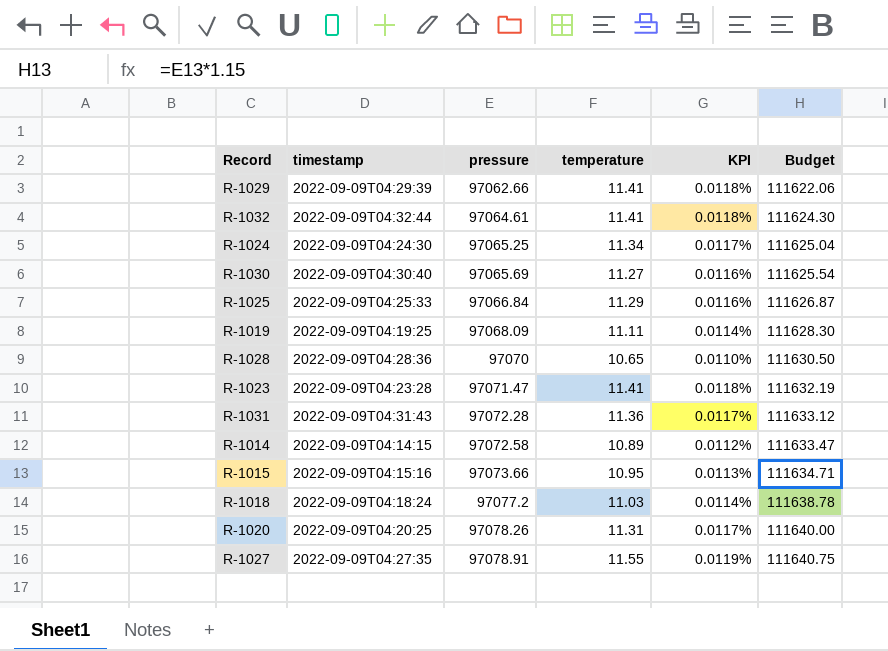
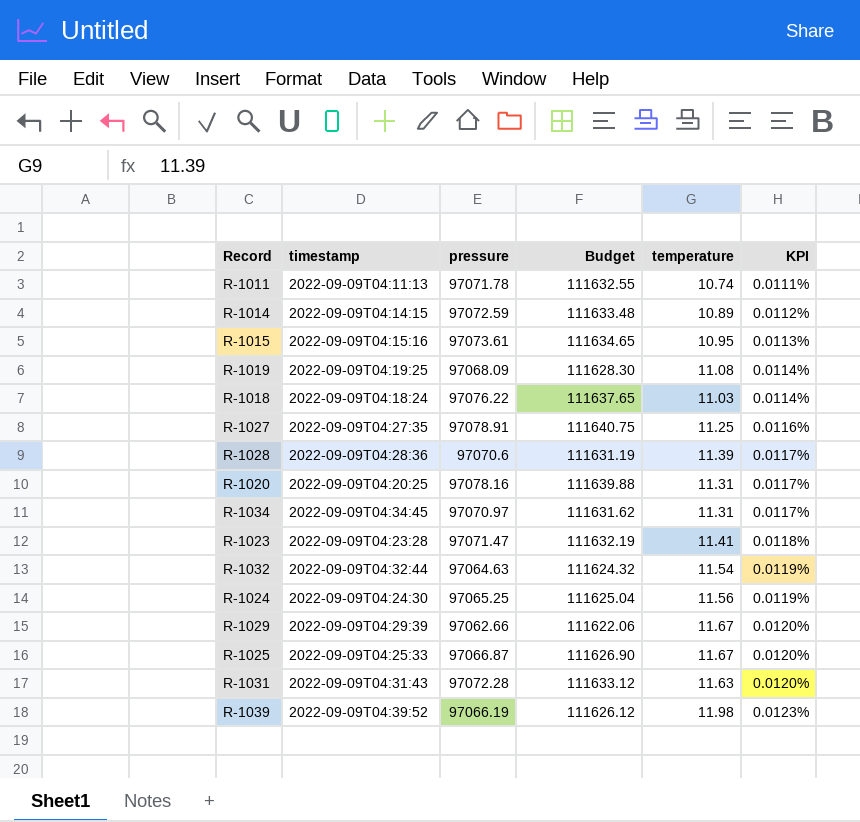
row order: pressure ascending -> KPI ascending
column Budget | position: 6 -> 4
row R-1030: 2022-09-09T04:30:40 | 97065.69 | 11.27 | 0.0116% | 111625.54 -> none
row R-1011: none -> 2022-09-09T04:11:13 | 97071.78 | 111632.55 | 10.74 | 0.0111%
R-1014 | pressure: 97072.58 -> 97072.59
R-1014 | Budget: 111633.47 -> 111633.48
R-1015 | pressure: 97073.66 -> 97073.61
R-1015 | Budget: 111634.71 -> 111634.65
R-1019 | temperature: 11.11 -> 11.08
R-1018 | pressure: 97077.2 -> 97076.22
R-1018 | Budget: 111638.78 -> 111637.65
R-1027 | temperature: 11.55 -> 11.25
R-1027 | KPI: 0.0119% -> 0.0116%
R-1028 | pressure: 97070 -> 97070.6
R-1028 | Budget: 111630.50 -> 111631.19
R-1028 | temperature: 10.65 -> 11.39
R-1028 | KPI: 0.0110% -> 0.0117%
R-1020 | pressure: 97078.26 -> 97078.16
R-1020 | Budget: 111640.00 -> 111639.88
row R-1034: none -> 2022-09-09T04:34:45 | 97070.97 | 111631.62 | 11.31 | 0.0117%
R-1032 | pressure: 97064.61 -> 97064.63
R-1032 | Budget: 111624.30 -> 111624.32
R-1032 | temperature: 11.41 -> 11.54
R-1032 | KPI: 0.0118% -> 0.0119%
R-1024 | temperature: 11.34 -> 11.56
R-1024 | KPI: 0.0117% -> 0.0119%
R-1029 | temperature: 11.41 -> 11.67
R-1029 | KPI: 0.0118% -> 0.0120%
R-1025 | pressure: 97066.84 -> 97066.87
R-1025 | Budget: 111626.87 -> 111626.90
R-1025 | temperature: 11.29 -> 11.67
R-1025 | KPI: 0.0116% -> 0.0120%
R-1031 | temperature: 11.36 -> 11.63
R-1031 | KPI: 0.0117% -> 0.0120%
row R-1039: none -> 2022-09-09T04:39:52 | 97066.19 | 111626.12 | 11.98 | 0.0123%

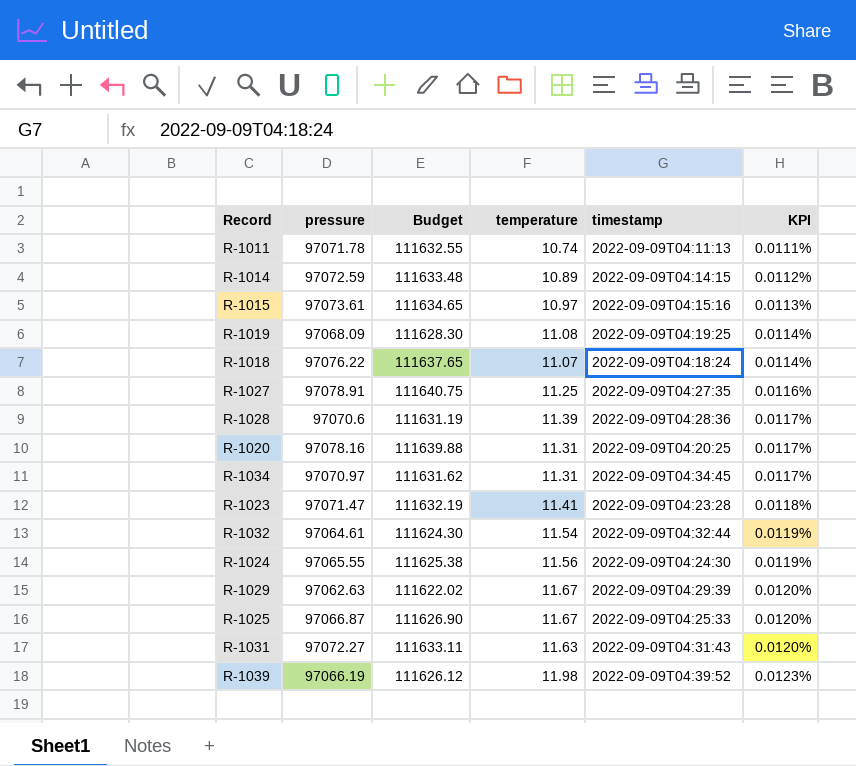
column timestamp | position: 2 -> 5
R-1015 | temperature: 10.95 -> 10.97
R-1018 | temperature: 11.03 -> 11.07
R-1032 | pressure: 97064.63 -> 97064.61
R-1032 | Budget: 111624.32 -> 111624.30
R-1024 | pressure: 97065.25 -> 97065.55
R-1024 | Budget: 111625.04 -> 111625.38
R-1029 | pressure: 97062.66 -> 97062.63
R-1029 | Budget: 111622.06 -> 111622.02
R-1031 | pressure: 97072.28 -> 97072.27
R-1031 | Budget: 111633.12 -> 111633.11

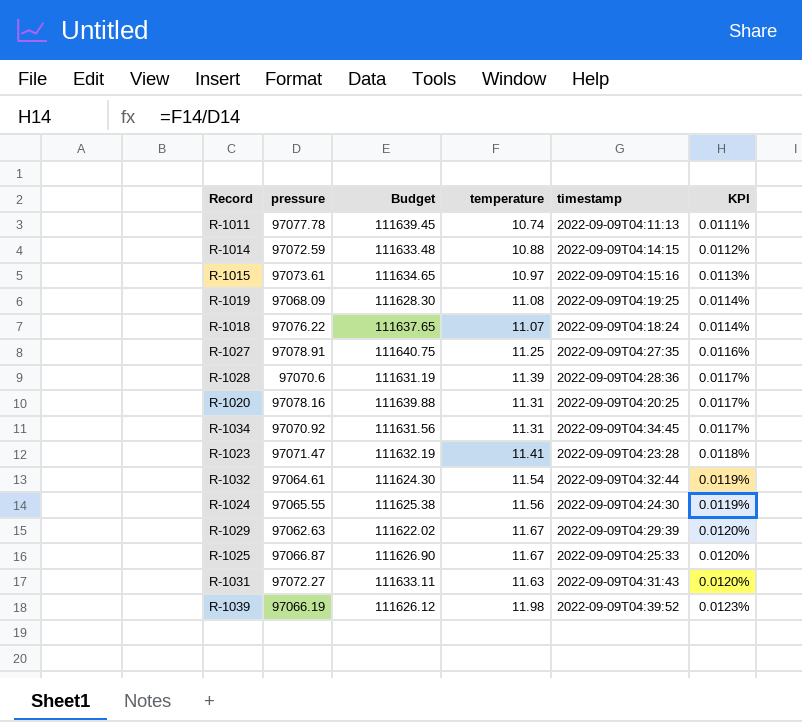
R-1011 | pressure: 97071.78 -> 97077.78
R-1011 | Budget: 111632.55 -> 111639.45
R-1014 | temperature: 10.89 -> 10.88
R-1034 | pressure: 97070.97 -> 97070.92
R-1034 | Budget: 111631.62 -> 111631.56

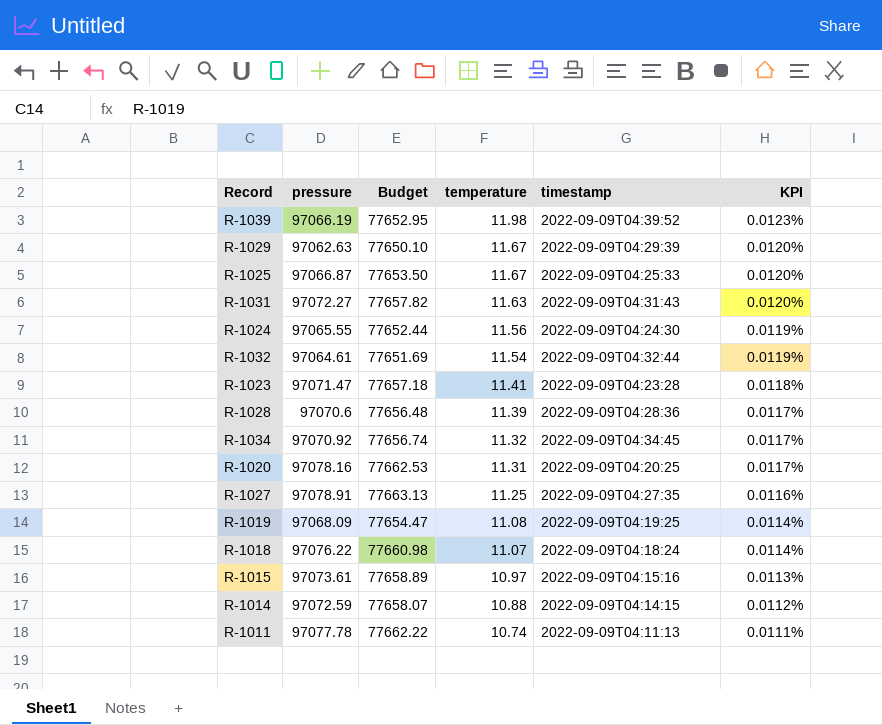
row order: KPI ascending -> temperature descending
column Budget | formula: [pressure] * 1.15 -> [pressure] * 0.8
R-1034 | temperature: 11.31 -> 11.32

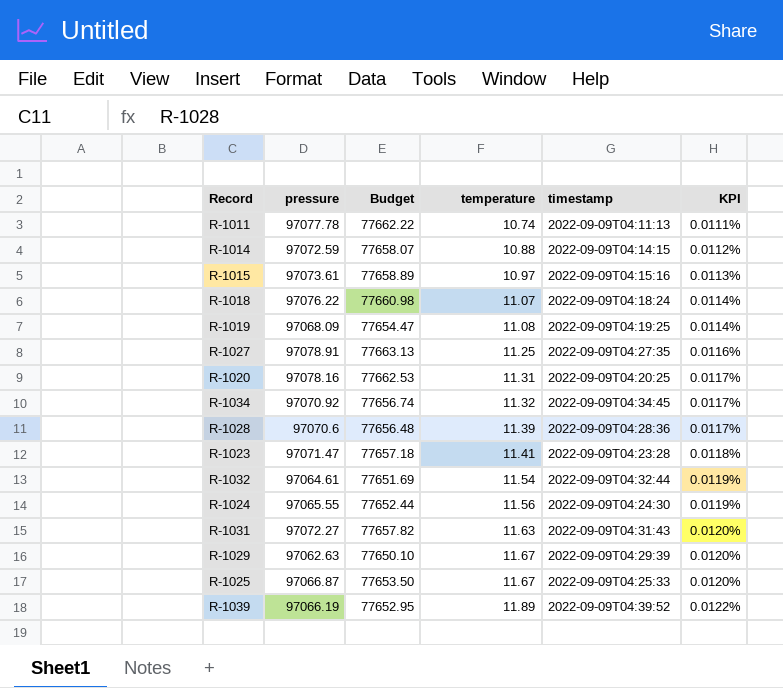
row order: temperature descending -> temperature ascending
R-1039 | temperature: 11.98 -> 11.89
R-1039 | KPI: 0.0123% -> 0.0122%

